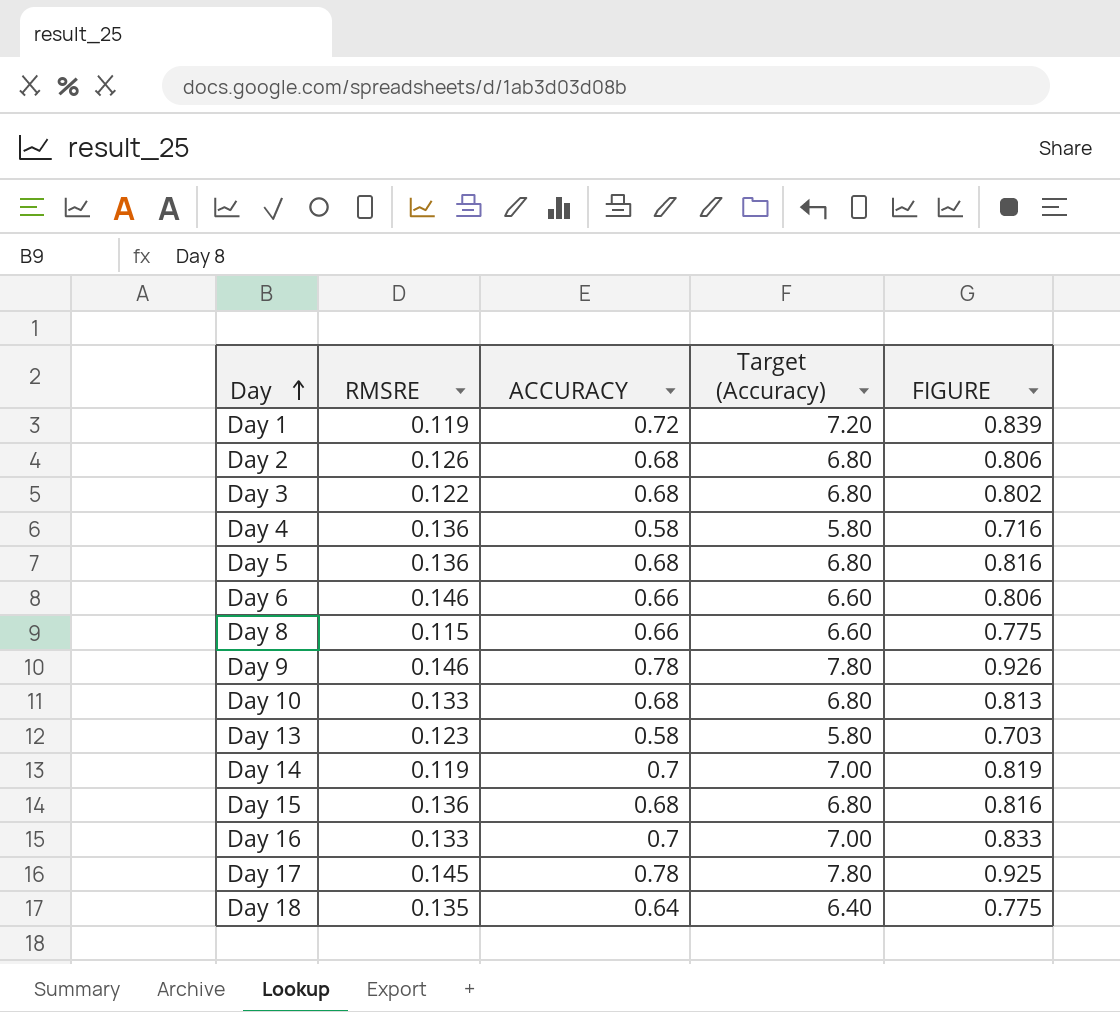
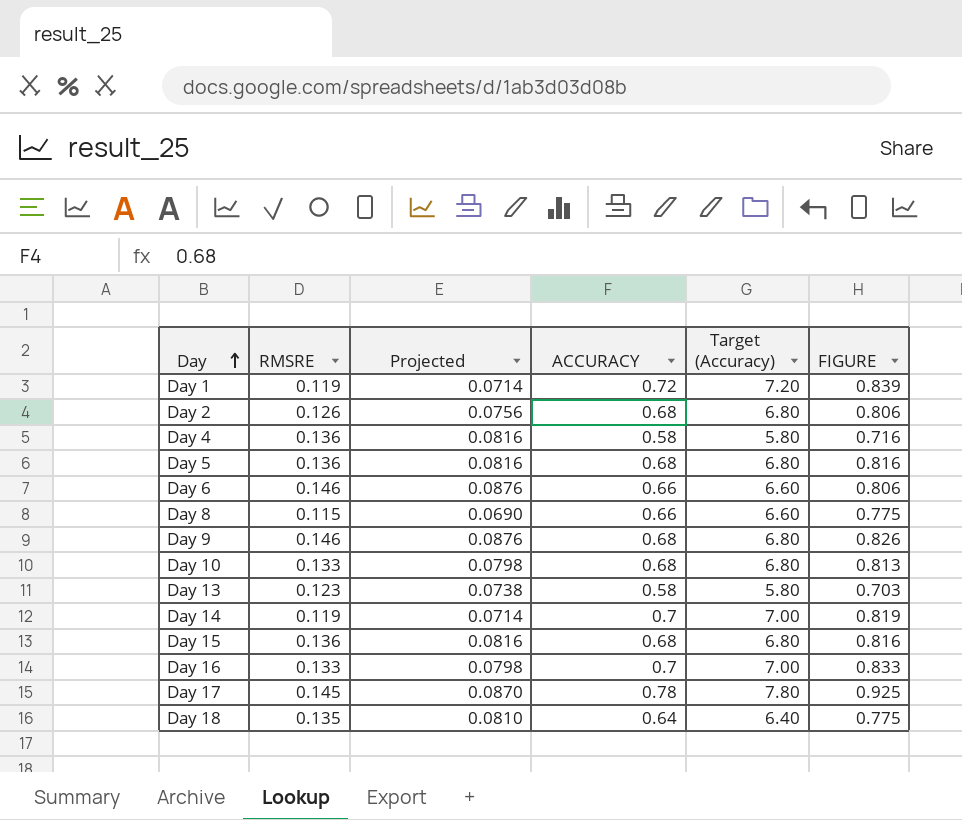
column Projected | formula: none -> [RMSRE] * 0.6
row Day 3: 0.122 | 0.68 | 6.80 | 0.802 -> none
Day 9 | ACCURACY: 0.78 -> 0.68
Day 9 | Target (Accuracy): 7.80 -> 6.80
Day 9 | FIGURE: 0.926 -> 0.826

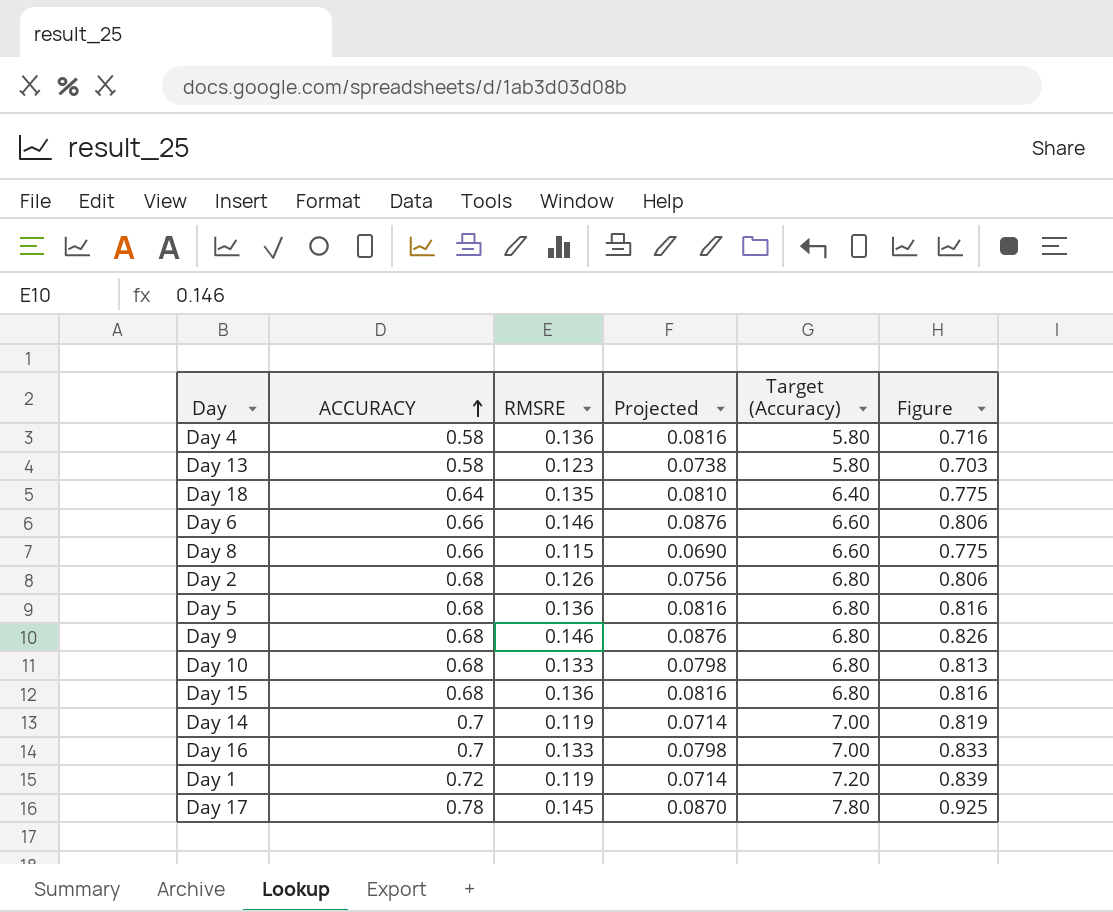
row order: Day ascending -> ACCURACY ascending
column ACCURACY | position: 4 -> 2
column name: FIGURE -> Figure

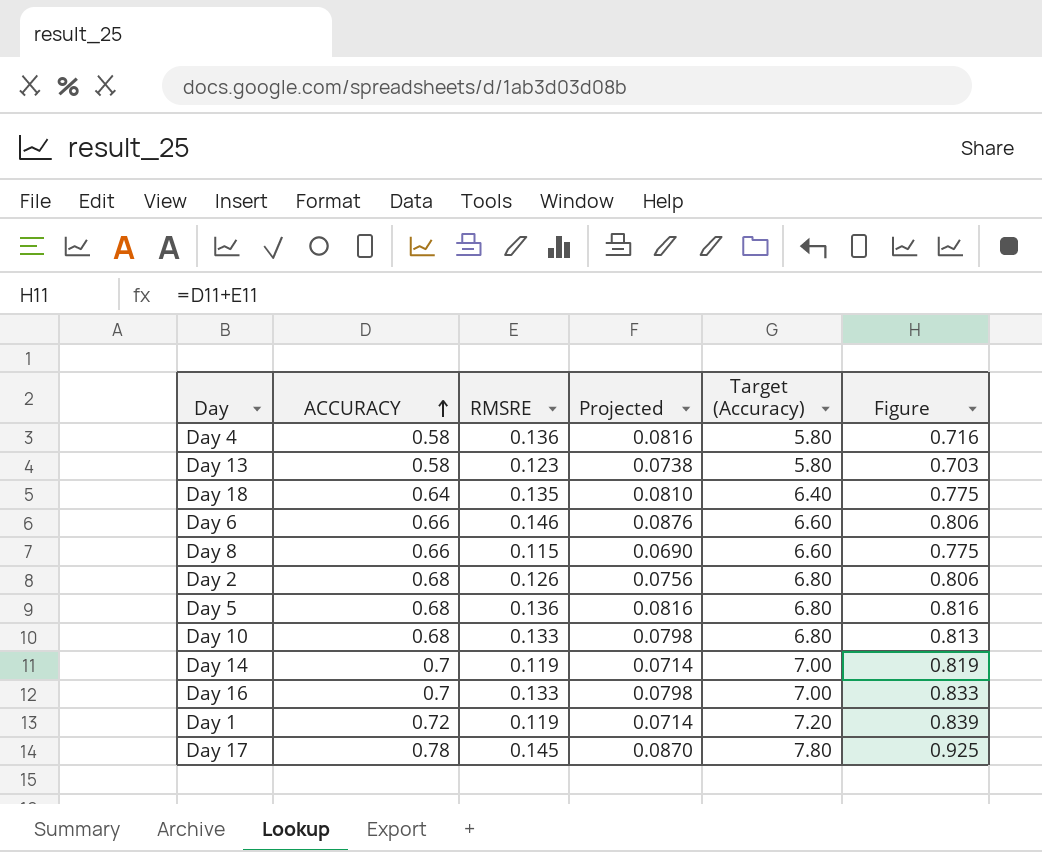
row Day 9: 0.68 | 0.146 | 0.0876 | 6.80 | 0.826 -> none
row Day 15: 0.68 | 0.136 | 0.0816 | 6.80 | 0.816 -> none

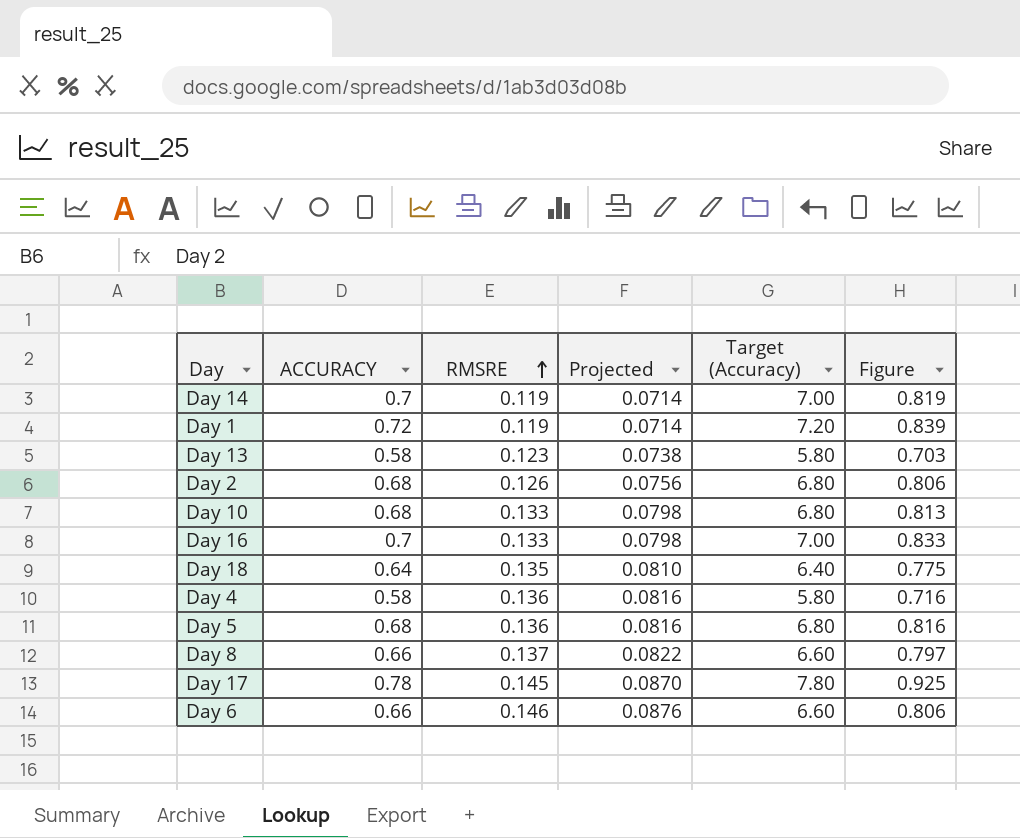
row order: ACCURACY ascending -> RMSRE ascending
Day 8 | RMSRE: 0.115 -> 0.137
Day 8 | Projected: 0.0690 -> 0.0822
Day 8 | Figure: 0.775 -> 0.797

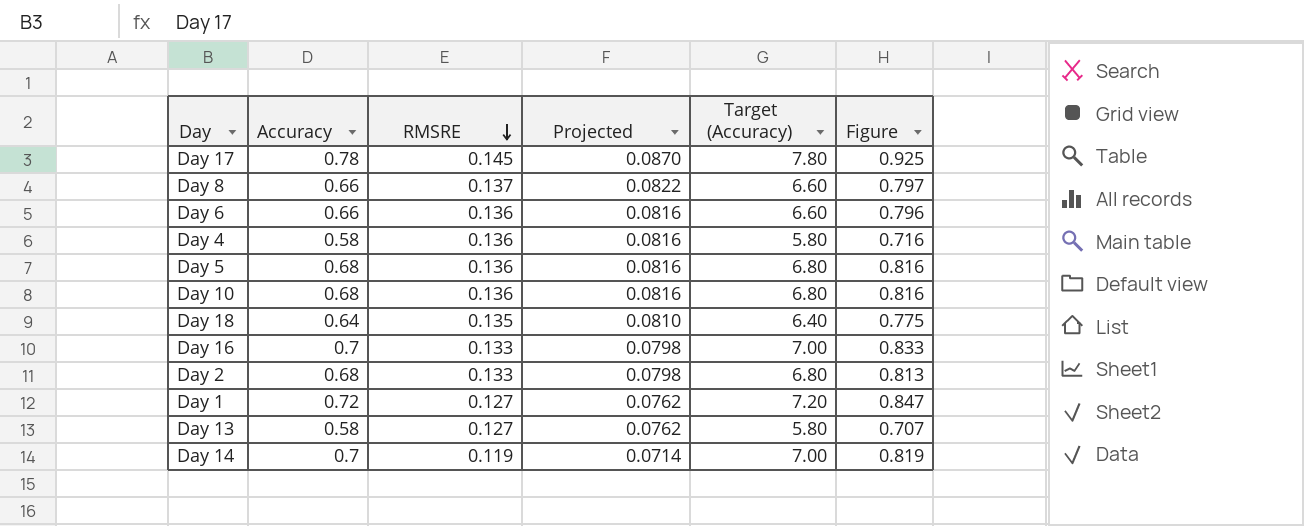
row order: RMSRE ascending -> RMSRE descending
column name: ACCURACY -> Accuracy
Day 6 | RMSRE: 0.146 -> 0.136
Day 6 | Projected: 0.0876 -> 0.0816
Day 6 | Figure: 0.806 -> 0.796
Day 10 | RMSRE: 0.133 -> 0.136
Day 10 | Projected: 0.0798 -> 0.0816
Day 10 | Figure: 0.813 -> 0.816
Day 2 | RMSRE: 0.126 -> 0.133
Day 2 | Projected: 0.0756 -> 0.0798
Day 2 | Figure: 0.806 -> 0.813
Day 1 | RMSRE: 0.119 -> 0.127
Day 1 | Projected: 0.0714 -> 0.0762
Day 1 | Figure: 0.839 -> 0.847
Day 13 | RMSRE: 0.123 -> 0.127
Day 13 | Projected: 0.0738 -> 0.0762
Day 13 | Figure: 0.703 -> 0.707

